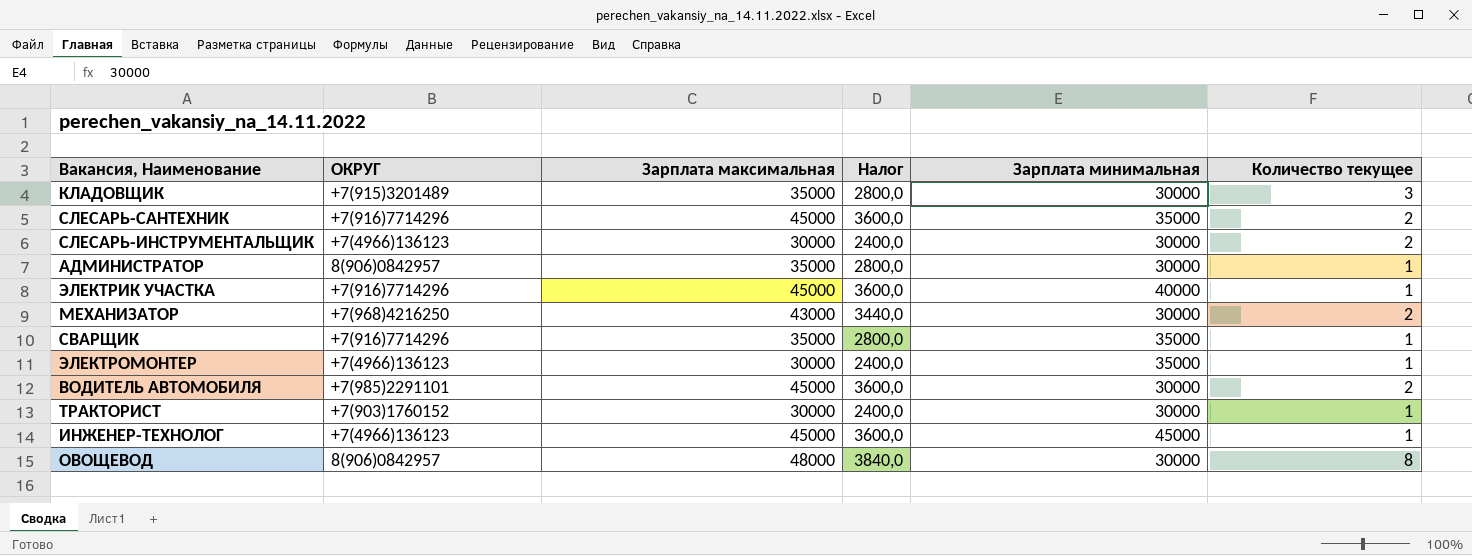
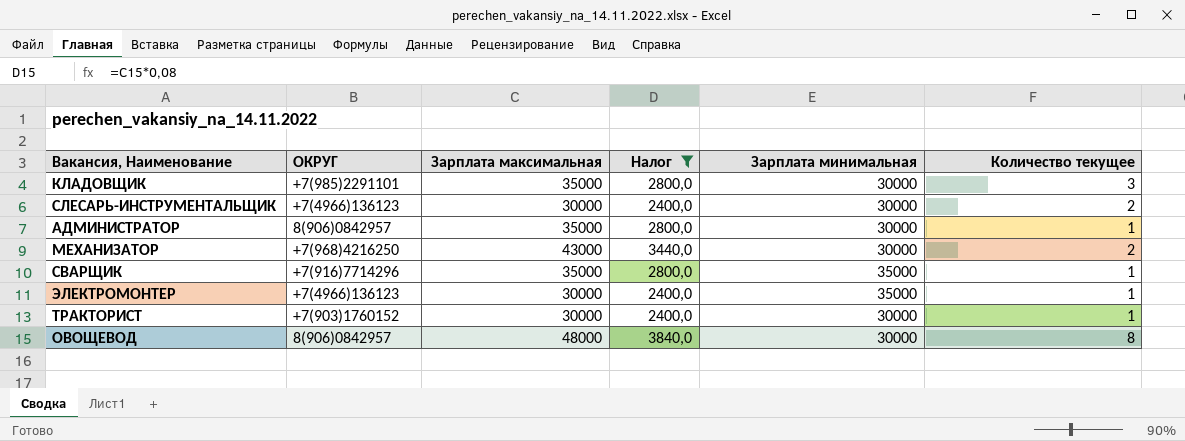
filter: none -> Налог != 3600,0
КЛАДОВЩИК | ОКРУГ: +7(915)3201489 -> +7(985)2291101

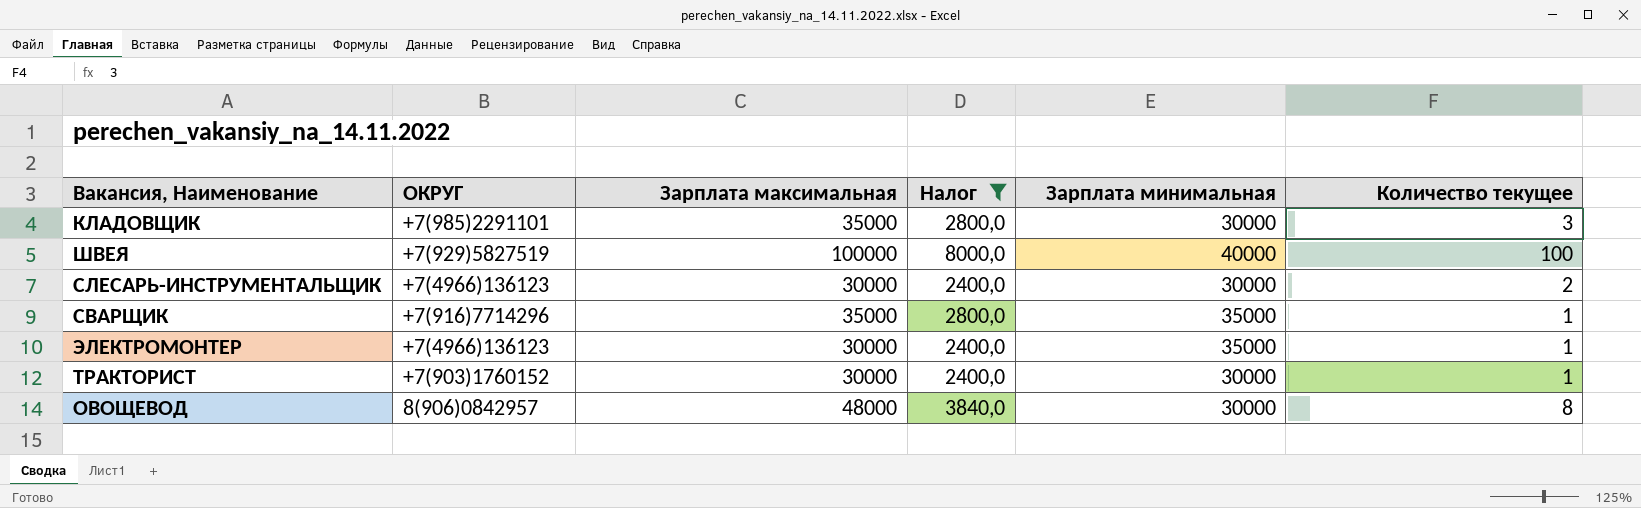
row АДМИНИСТРАТОР: 8(906)0842957 | 35000 | 2800,0 | 30000 | 1 -> none
row МЕХАНИЗАТОР: +7(968)4216250 | 43000 | 3440,0 | 30000 | 2 -> none
row ШВЕЯ: none -> +7(929)5827519 | 100000 | 8000,0 | 40000 | 100

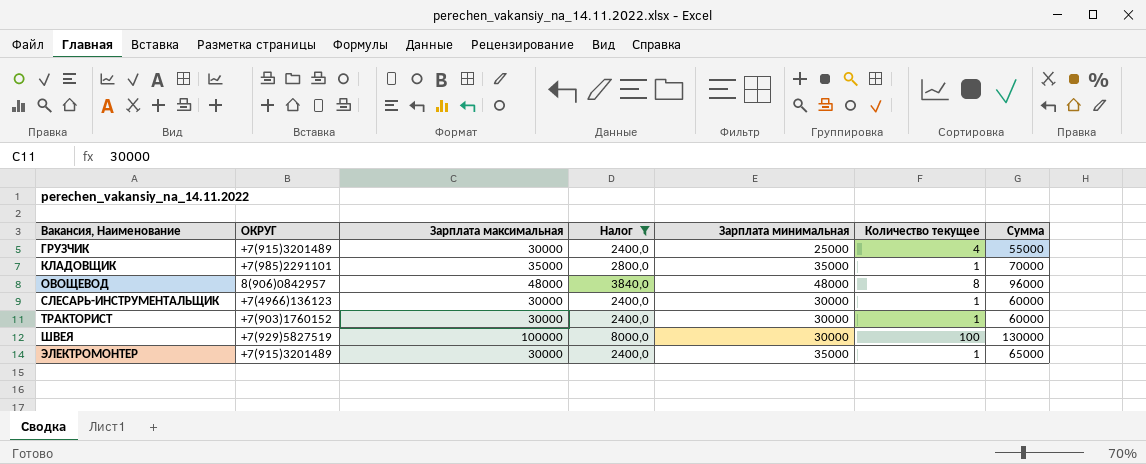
row order: none -> Вакансия, Наименование ascending
column Сумма | formula: none -> [Зарплата максимальная] + [Зарплата минимальная]
row СВАРЩИК: +7(916)7714296 | 35000 | 2800,0 | 35000 | 1 -> none
row ГРУЗЧИК: none -> +7(915)3201489 | 30000 | 2400,0 | 25000 | 4 | 55000
КЛАДОВЩИК | Зарплата минимальная: 30000 -> 35000
КЛАДОВЩИК | Количество текущее: 3 -> 1
ОВОЩЕВОД | Зарплата минимальная: 30000 -> 48000
СЛЕСАРЬ-ИНСТРУМЕНТАЛЬЩИК | Количество текущее: 2 -> 1
ШВЕЯ | Зарплата минимальная: 40000 -> 30000
ЭЛЕКТРОМОНТЕР | ОКРУГ: +7(4966)136123 -> +7(915)3201489

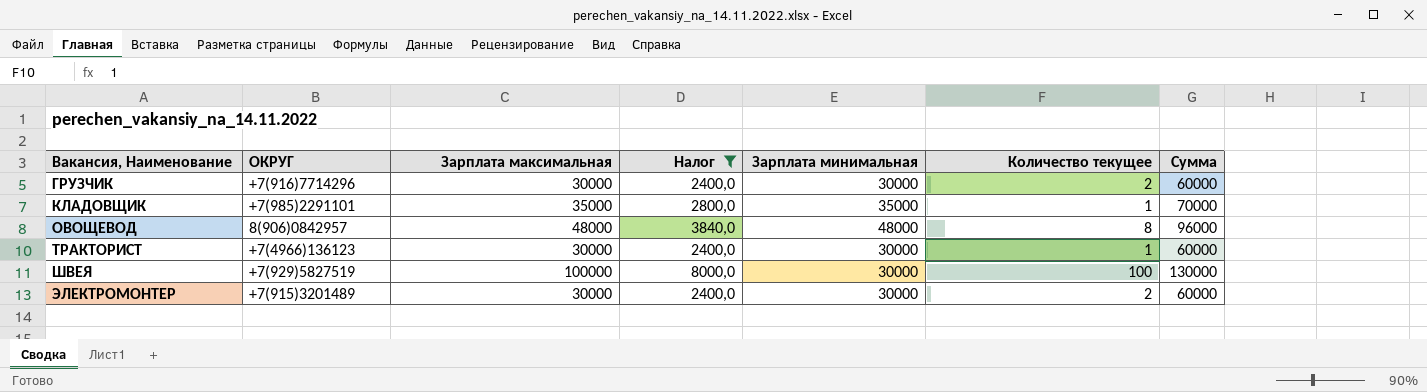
row СЛЕСАРЬ-ИНСТРУМЕНТАЛЬЩИК: +7(4966)136123 | 30000 | 2400,0 | 30000 | 1 | 60000 -> none
ГРУЗЧИК | ОКРУГ: +7(915)3201489 -> +7(916)7714296
ГРУЗЧИК | Зарплата минимальная: 25000 -> 30000
ГРУЗЧИК | Количество текущее: 4 -> 2
ГРУЗЧИК | Сумма: 55000 -> 60000
ТРАКТОРИСТ | ОКРУГ: +7(903)1760152 -> +7(4966)136123
ЭЛЕКТРОМОНТЕР | Зарплата минимальная: 35000 -> 30000
ЭЛЕКТРОМОНТЕР | Количество текущее: 1 -> 2
ЭЛЕКТРОМОНТЕР | Сумма: 65000 -> 60000

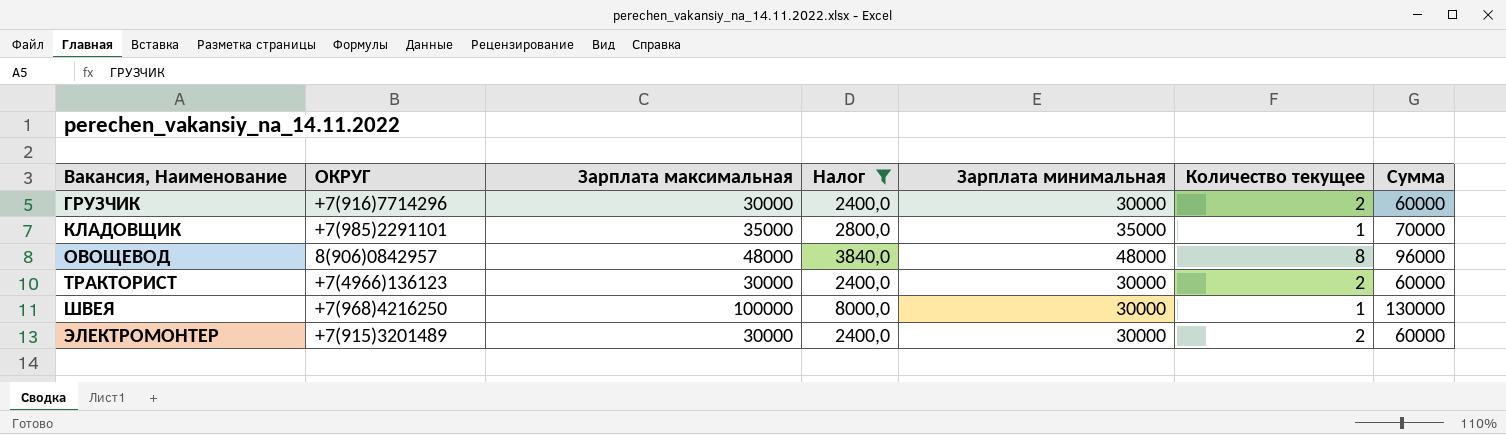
ТРАКТОРИСТ | Количество текущее: 1 -> 2
ШВЕЯ | ОКРУГ: +7(929)5827519 -> +7(968)4216250
ШВЕЯ | Количество текущее: 100 -> 1

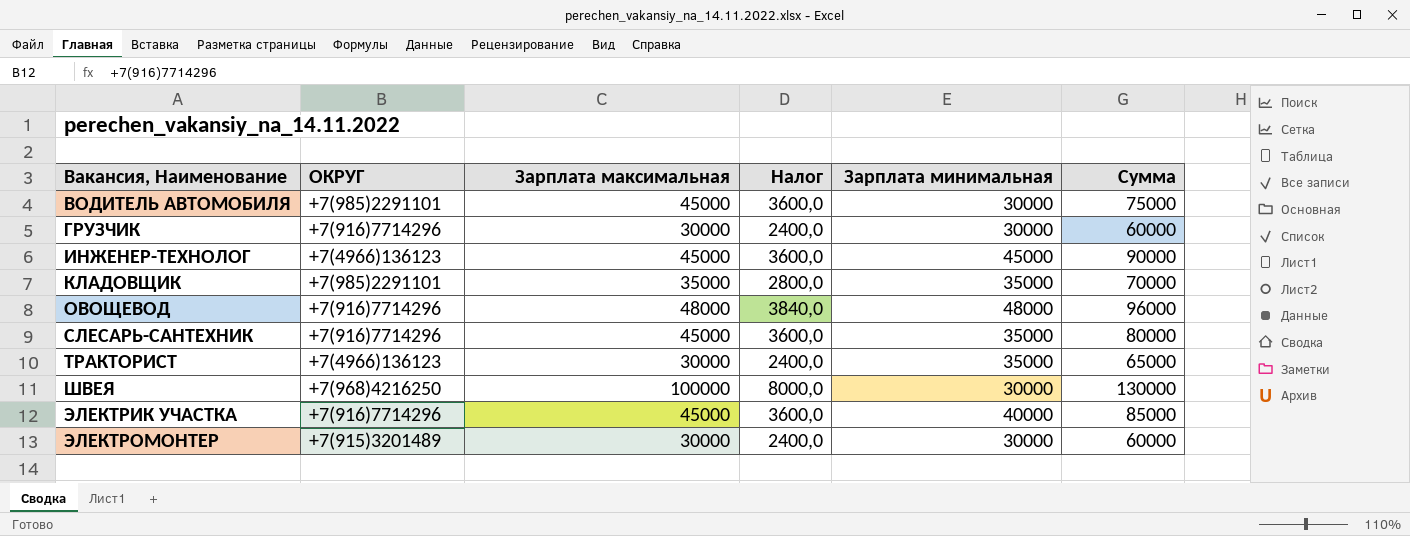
filter: Налог != 3600,0 -> none
column Количество текущее | position: 6 -> none
ОВОЩЕВОД | ОКРУГ: 8(906)0842957 -> +7(916)7714296
ТРАКТОРИСТ | Зарплата минимальная: 30000 -> 35000
ТРАКТОРИСТ | Сумма: 60000 -> 65000

